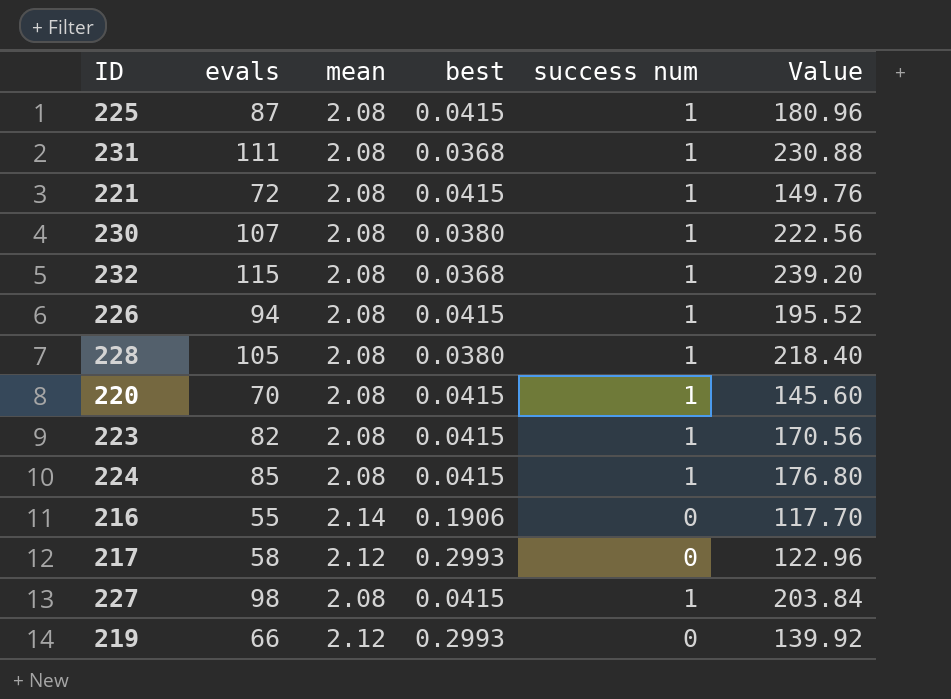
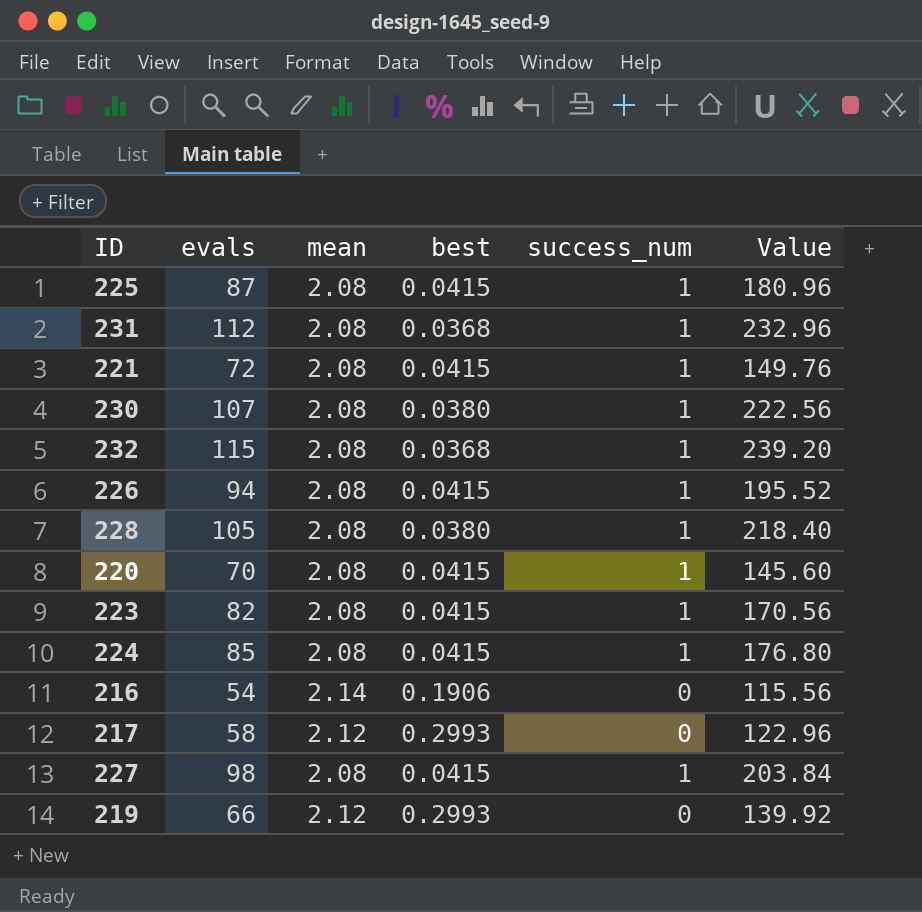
column name: success num -> success_num
231 | evals: 111 -> 112
231 | Value: 230.88 -> 232.96
216 | evals: 55 -> 54
216 | Value: 117.70 -> 115.56

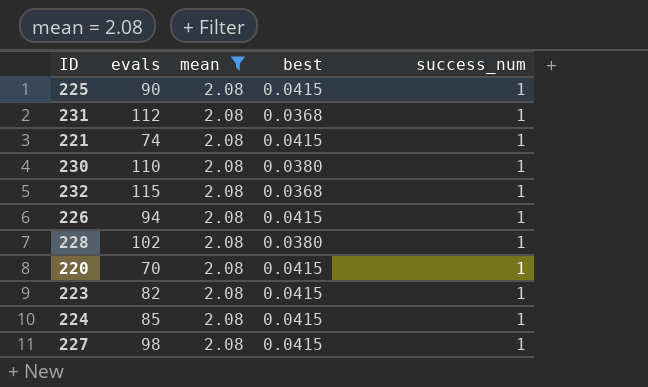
filter: none -> mean = 2.08
column Value | formula: [evals] * [mean] -> none
225 | evals: 87 -> 90
221 | evals: 72 -> 74
230 | evals: 107 -> 110
228 | evals: 105 -> 102

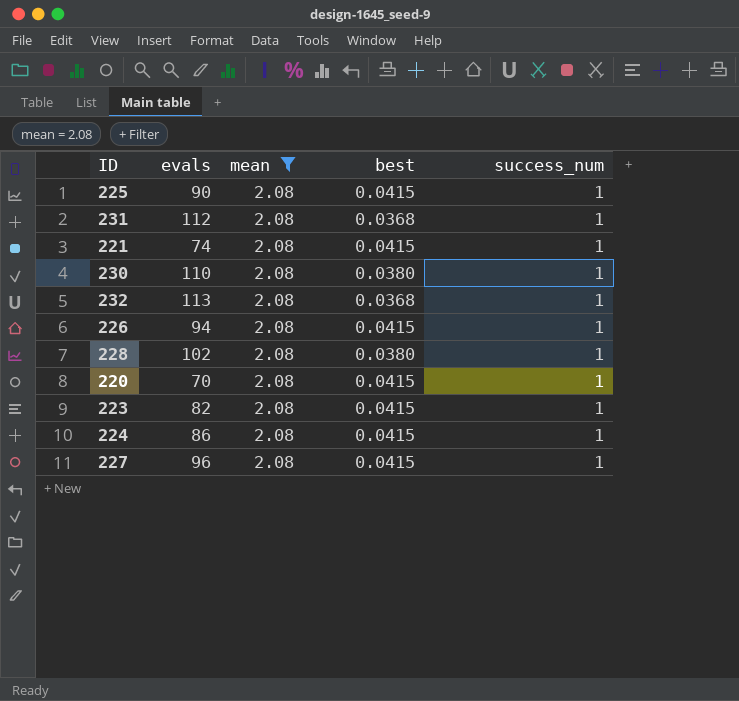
232 | evals: 115 -> 113
224 | evals: 85 -> 86
227 | evals: 98 -> 96

